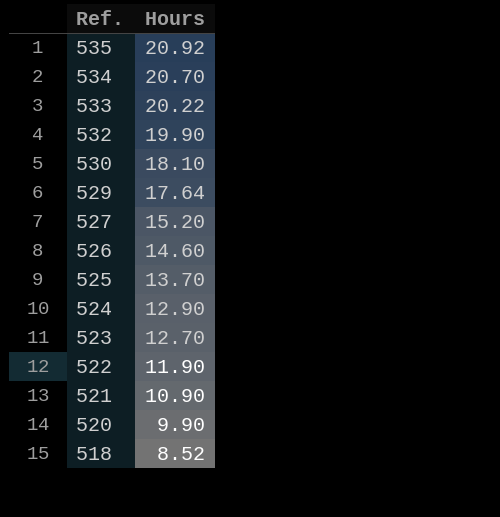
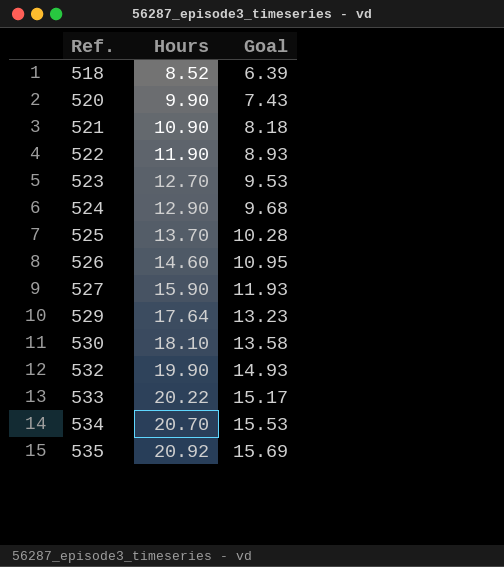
row order: Ref. descending -> Ref. ascending
column Goal | formula: none -> [Hours] * 0.75
527 | Hours: 15.20 -> 15.90

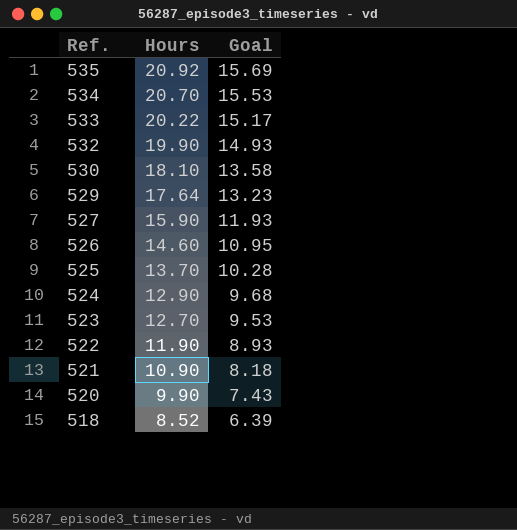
row order: Ref. ascending -> Ref. descending

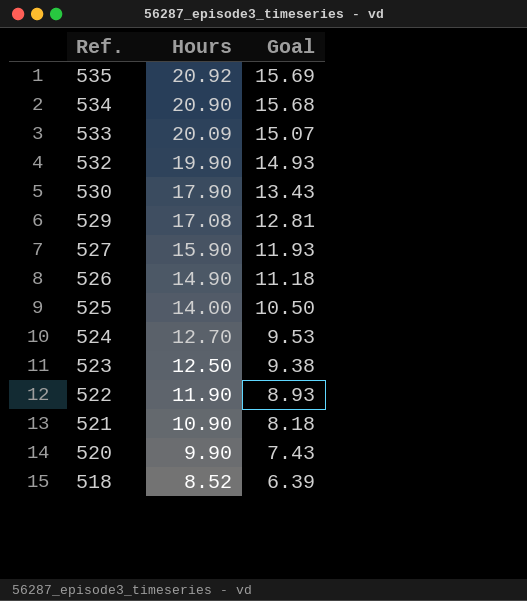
534 | Hours: 20.70 -> 20.90
534 | Goal: 15.53 -> 15.68
533 | Hours: 20.22 -> 20.09
533 | Goal: 15.17 -> 15.07
530 | Hours: 18.10 -> 17.90
530 | Goal: 13.58 -> 13.43
529 | Hours: 17.64 -> 17.08
529 | Goal: 13.23 -> 12.81
526 | Hours: 14.60 -> 14.90
526 | Goal: 10.95 -> 11.18
525 | Hours: 13.70 -> 14.00
525 | Goal: 10.28 -> 10.50
524 | Hours: 12.90 -> 12.70
524 | Goal: 9.68 -> 9.53
523 | Hours: 12.70 -> 12.50
523 | Goal: 9.53 -> 9.38

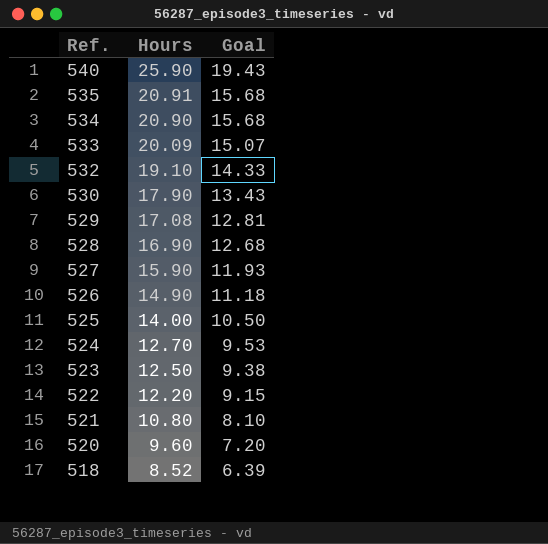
row 540: none -> 25.90 | 19.43
535 | Hours: 20.92 -> 20.91
535 | Goal: 15.69 -> 15.68
532 | Hours: 19.90 -> 19.10
532 | Goal: 14.93 -> 14.33
row 528: none -> 16.90 | 12.68
522 | Hours: 11.90 -> 12.20
522 | Goal: 8.93 -> 9.15
521 | Hours: 10.90 -> 10.80
521 | Goal: 8.18 -> 8.10
520 | Hours: 9.90 -> 9.60
520 | Goal: 7.43 -> 7.20

